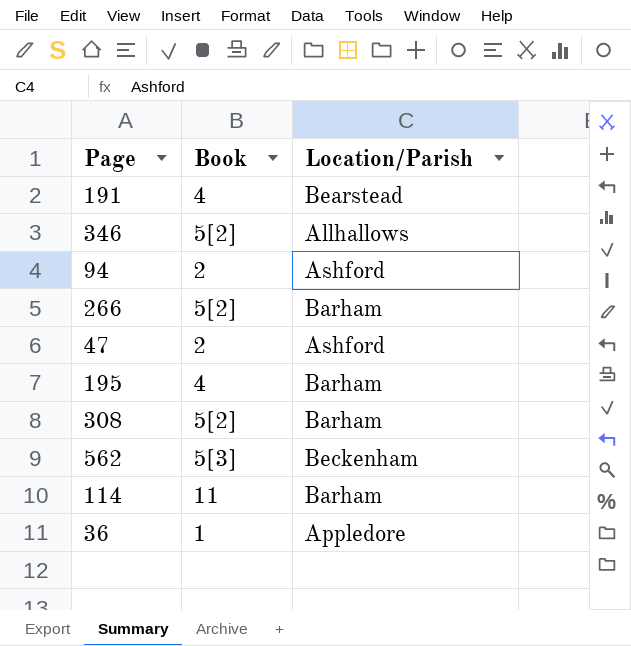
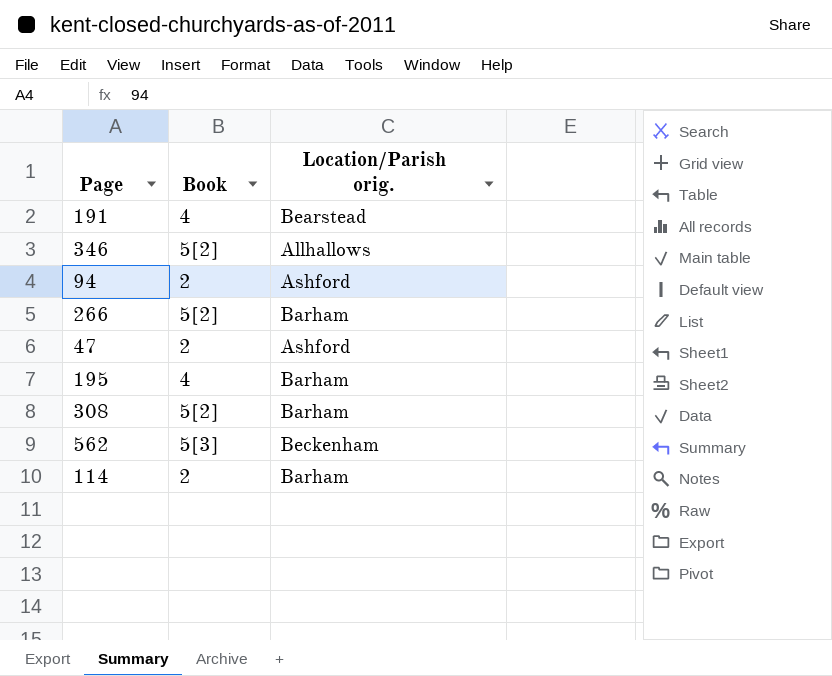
column name: Location/Parish -> Location/Parish orig.
row 36: 1 | Appledore -> none
114 | Book: 11 -> 2

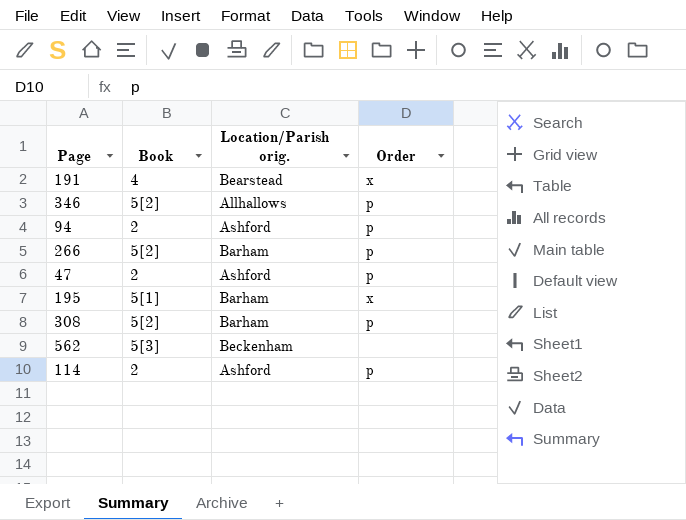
column Order | position: none -> 4
195 | Book: 4 -> 5[1]
114 | Location/Parish orig.: Barham -> Ashford

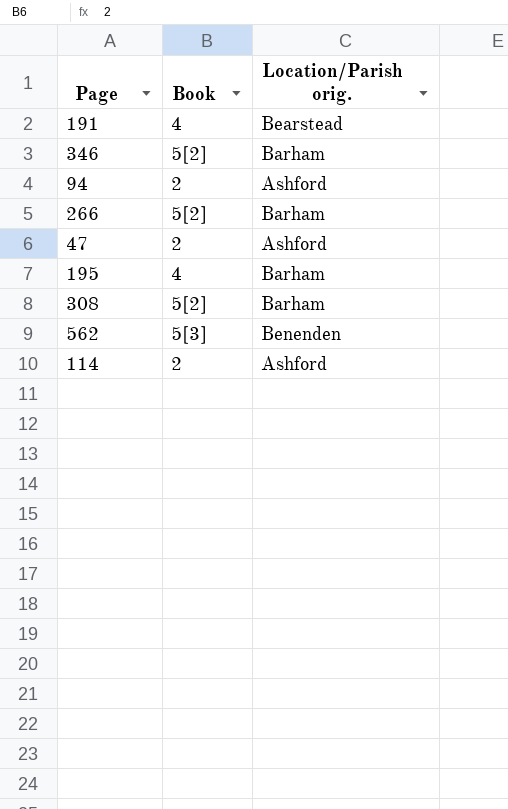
column Order | position: 4 -> none
346 | Location/Parish orig.: Allhallows -> Barham
195 | Book: 5[1] -> 4
562 | Location/Parish orig.: Beckenham -> Benenden

